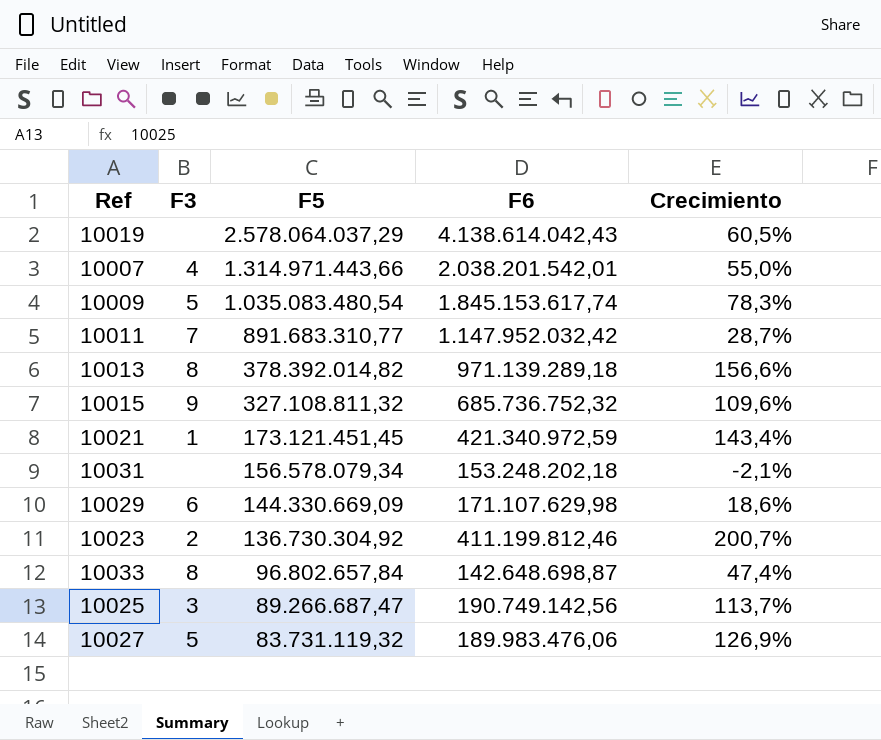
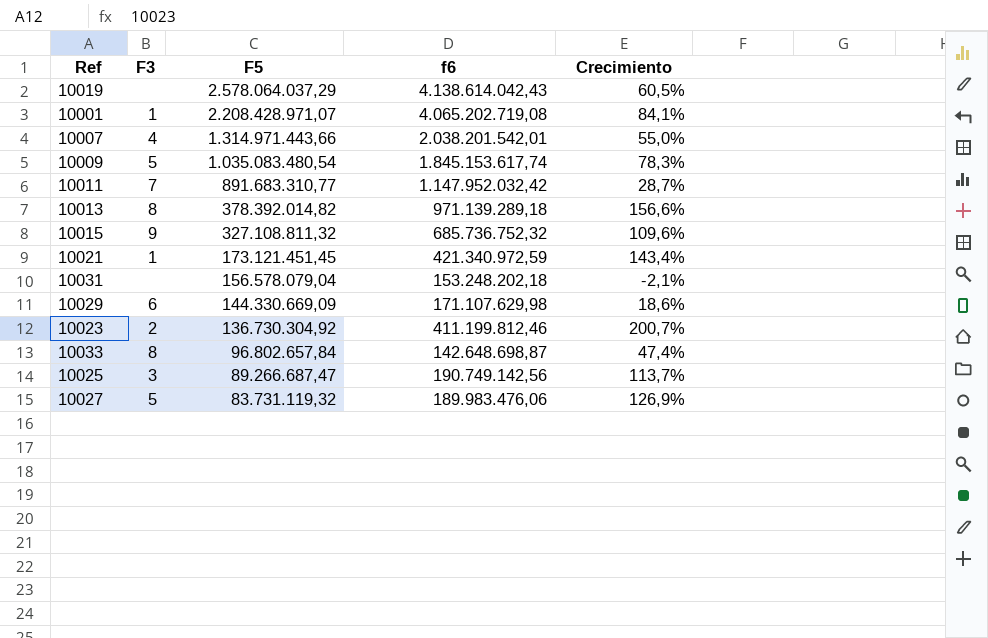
column name: F6 -> f6
row 10001: none -> 1 | 2.208.428.971,07 | 4.065.202.719,08 | 84,1%
10031 | F5: 156.578.079,34 -> 156.578.079,04

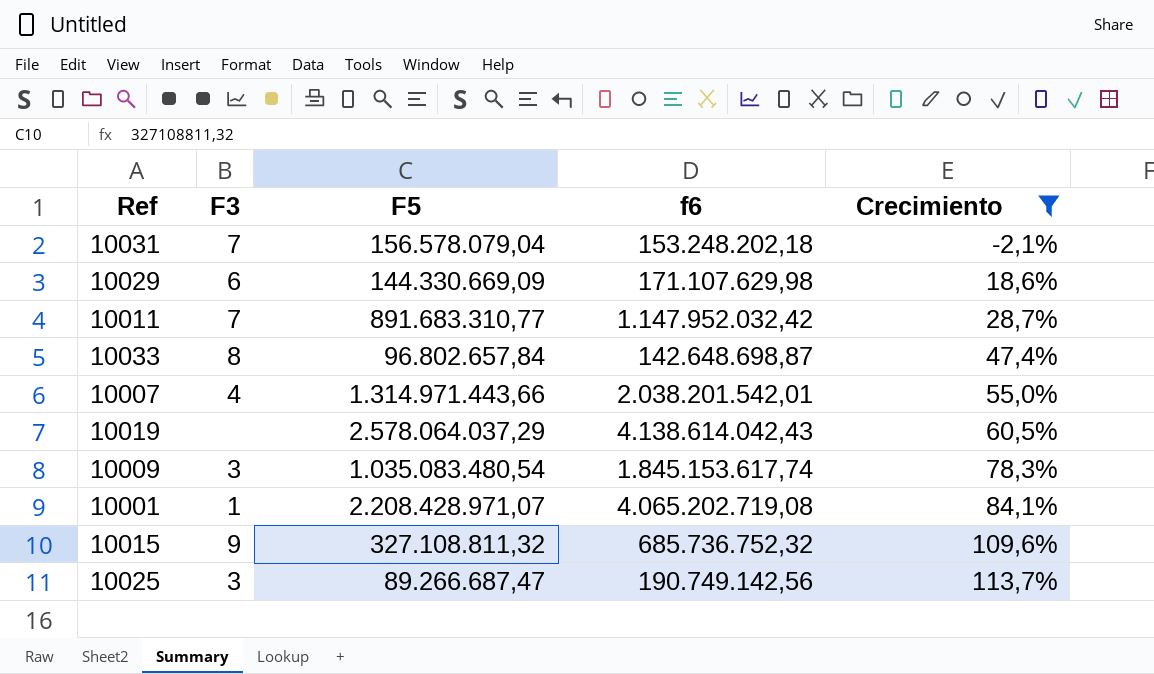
filter: none -> Crecimiento <= 113,7%
row order: F5 descending -> Crecimiento ascending
10031 | F3: none -> 7
10009 | F3: 5 -> 3

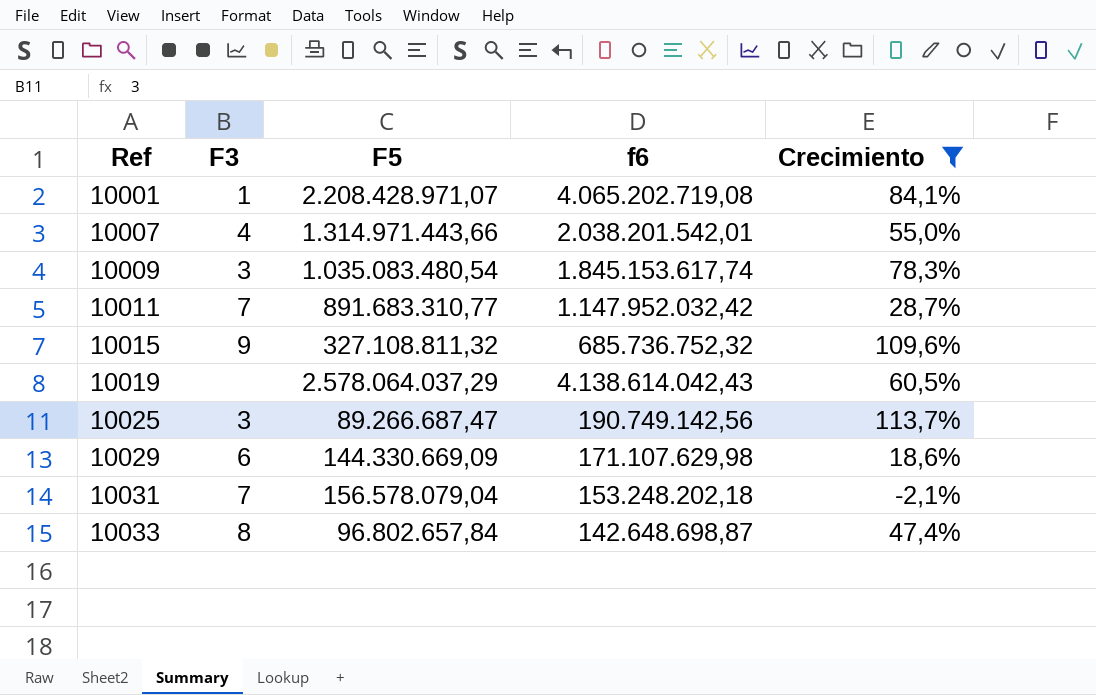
row order: Crecimiento ascending -> Ref ascending

